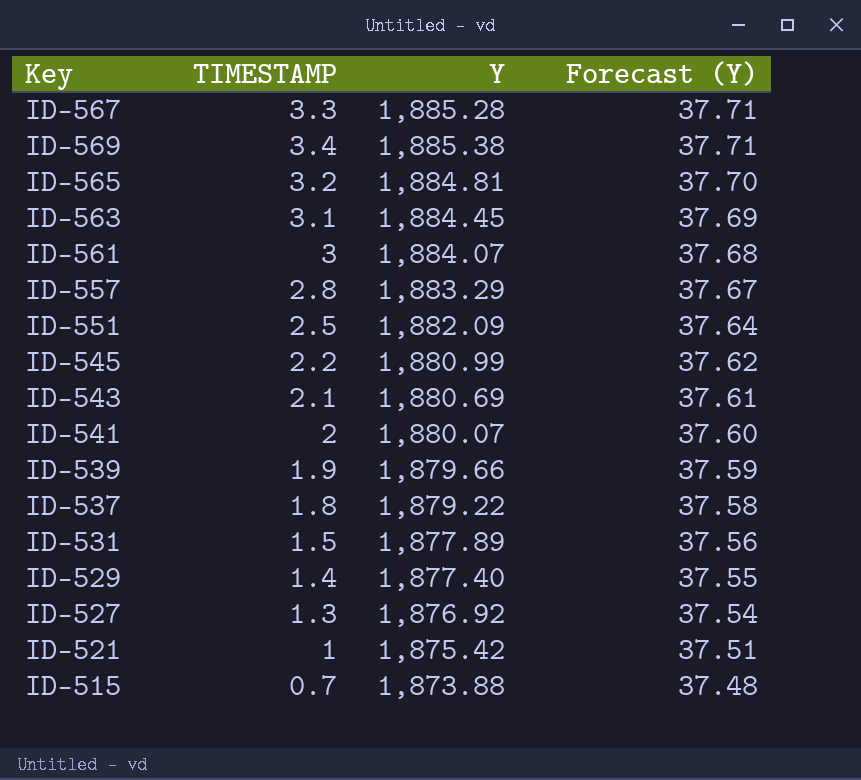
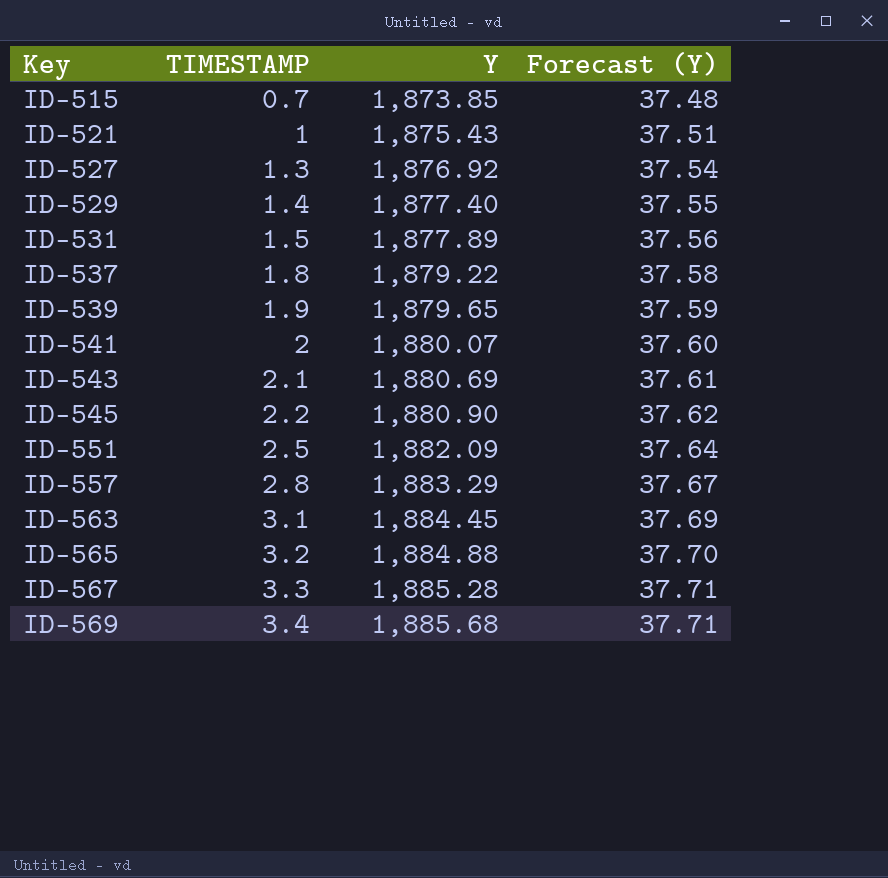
row order: Forecast (Y) descending -> Key ascending
row ID-561: 3 | 1,884.07 | 37.68 -> none
ID-515 | Y: 1,873.88 -> 1,873.85
ID-521 | Y: 1,875.42 -> 1,875.43
ID-539 | Y: 1,879.66 -> 1,879.65
ID-545 | Y: 1,880.99 -> 1,880.90
ID-565 | Y: 1,884.81 -> 1,884.88
ID-569 | Y: 1,885.38 -> 1,885.68

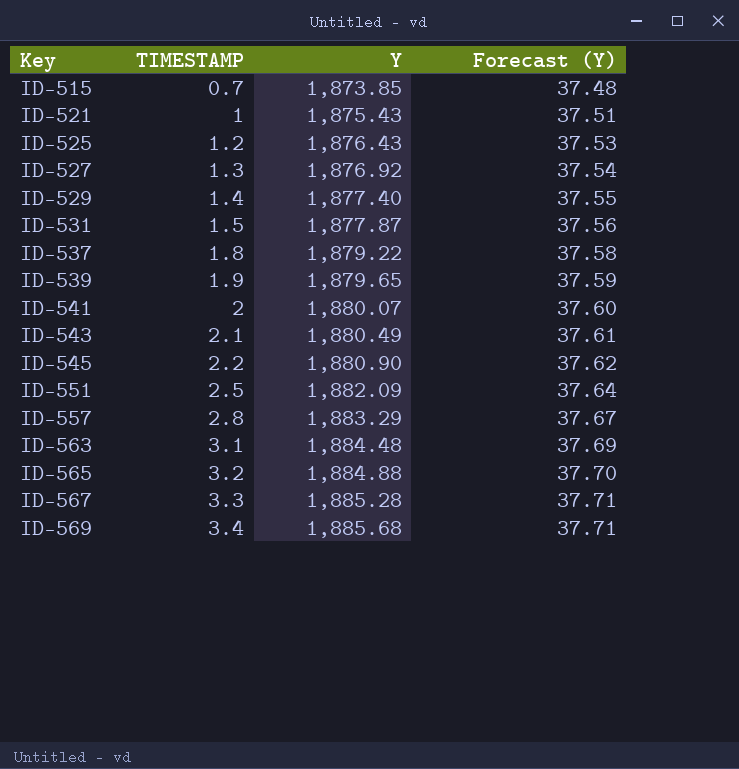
row ID-525: none -> 1.2 | 1,876.43 | 37.53
ID-531 | Y: 1,877.89 -> 1,877.87
ID-543 | Y: 1,880.69 -> 1,880.49
ID-563 | Y: 1,884.45 -> 1,884.48

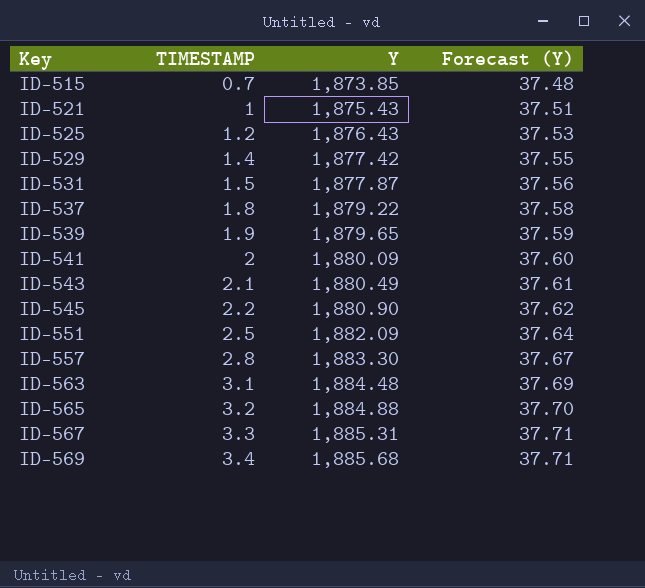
row ID-527: 1.3 | 1,876.92 | 37.54 -> none
ID-529 | Y: 1,877.40 -> 1,877.42
ID-541 | Y: 1,880.07 -> 1,880.09
ID-557 | Y: 1,883.29 -> 1,883.30
ID-567 | Y: 1,885.28 -> 1,885.31

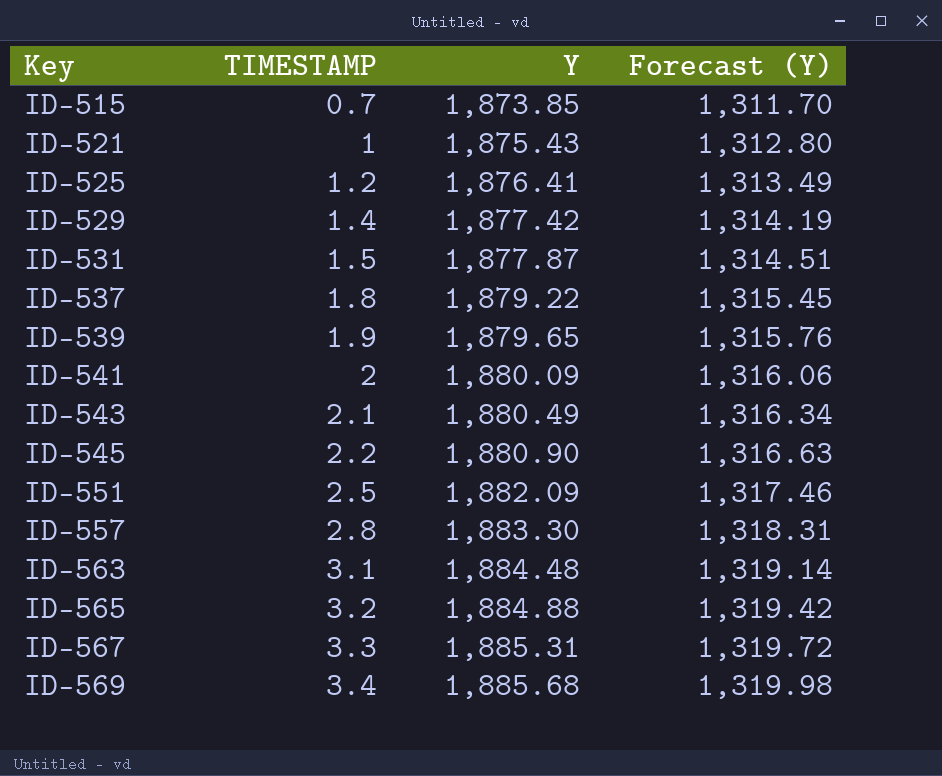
column Forecast (Y) | formula: [Y] * 0.02 -> [Y] * 0.7
ID-525 | Y: 1,876.43 -> 1,876.41

